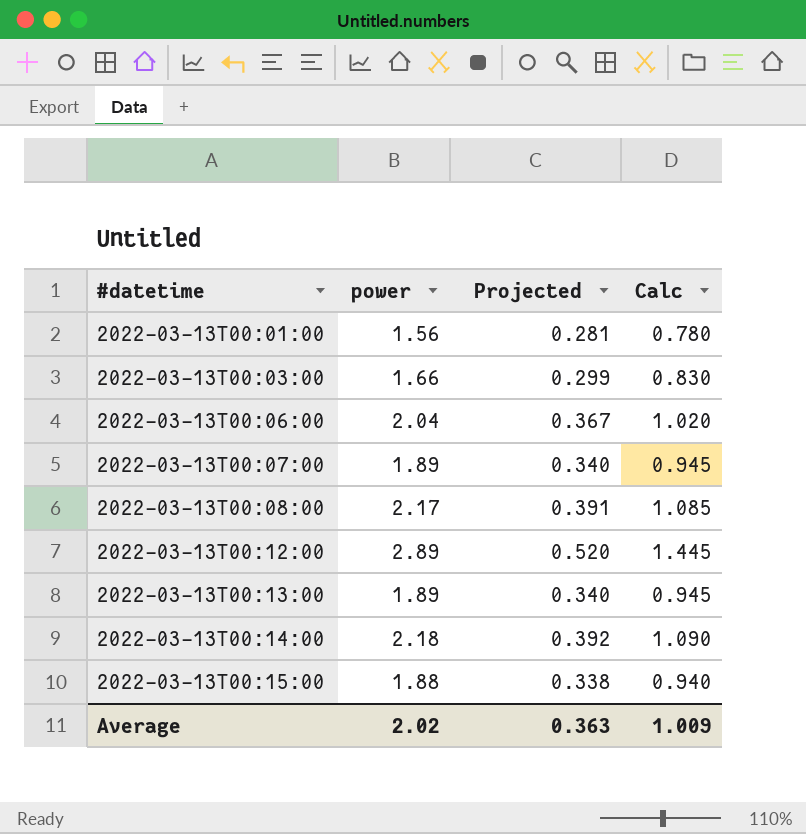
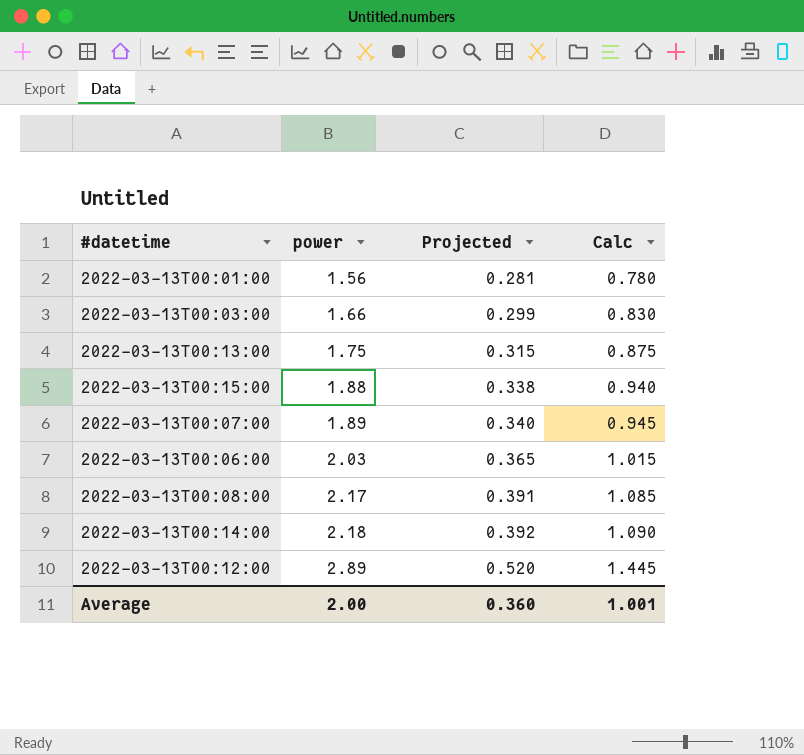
row order: #datetime ascending -> power ascending
2022-03-13T00:13:00 | power: 1.89 -> 1.75
2022-03-13T00:13:00 | Projected: 0.340 -> 0.315
2022-03-13T00:13:00 | Calc: 0.945 -> 0.875
2022-03-13T00:06:00 | power: 2.04 -> 2.03
2022-03-13T00:06:00 | Projected: 0.367 -> 0.365
2022-03-13T00:06:00 | Calc: 1.020 -> 1.015
Average | power: 2.02 -> 2.00
Average | Projected: 0.363 -> 0.360
Average | Calc: 1.009 -> 1.001

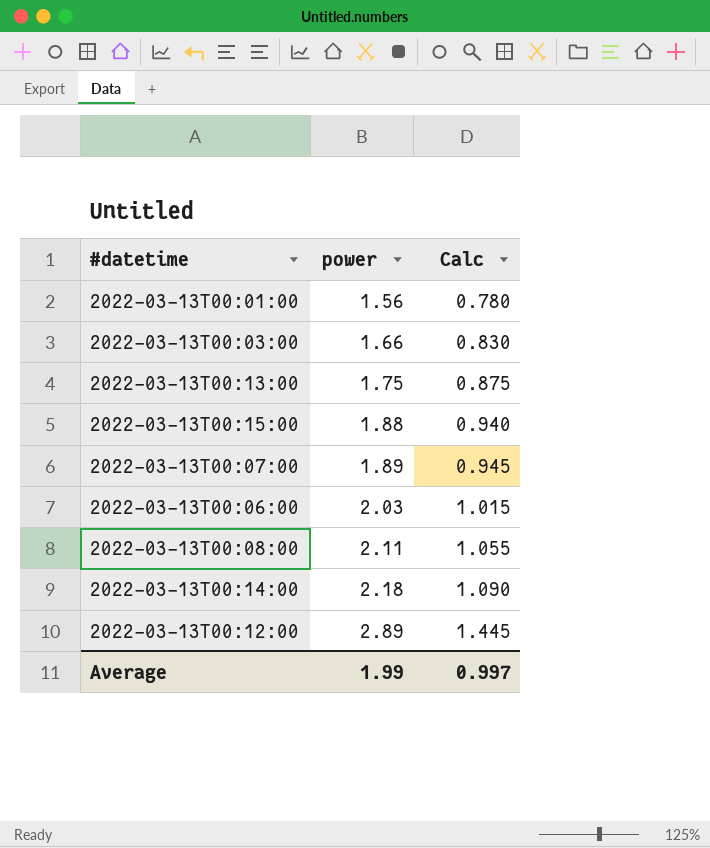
column Projected | formula: [power] * 0.18 -> none
2022-03-13T00:08:00 | power: 2.17 -> 2.11
2022-03-13T00:08:00 | Calc: 1.085 -> 1.055
Average | power: 2.00 -> 1.99
Average | Calc: 1.001 -> 0.997

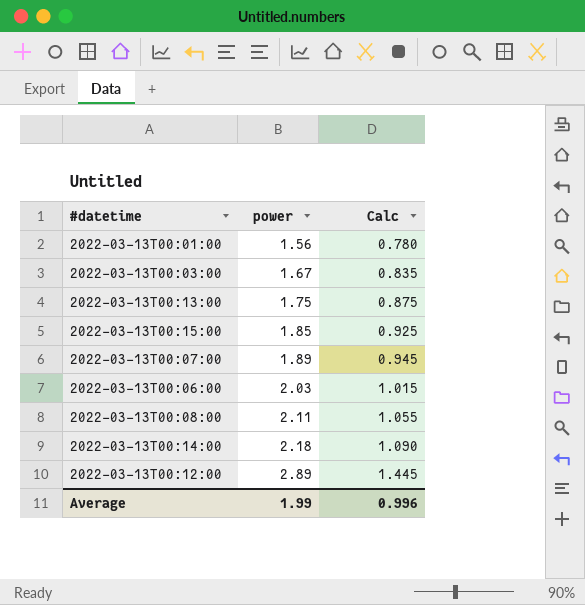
2022-03-13T00:03:00 | power: 1.66 -> 1.67
2022-03-13T00:03:00 | Calc: 0.830 -> 0.835
2022-03-13T00:15:00 | power: 1.88 -> 1.85
2022-03-13T00:15:00 | Calc: 0.940 -> 0.925
Average | Calc: 0.997 -> 0.996

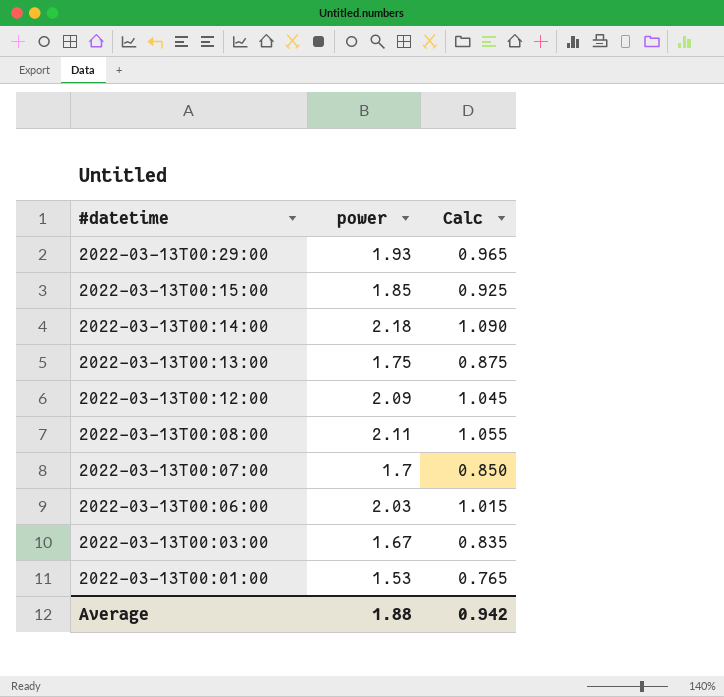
row order: power ascending -> #datetime descending
row 2022-03-13T00:29:00: none -> 1.93 | 0.965
2022-03-13T00:12:00 | power: 2.89 -> 2.09
2022-03-13T00:12:00 | Calc: 1.445 -> 1.045
2022-03-13T00:07:00 | power: 1.89 -> 1.7
2022-03-13T00:07:00 | Calc: 0.945 -> 0.850
2022-03-13T00:01:00 | power: 1.56 -> 1.53
2022-03-13T00:01:00 | Calc: 0.780 -> 0.765
Average | power: 1.99 -> 1.88
Average | Calc: 0.996 -> 0.942

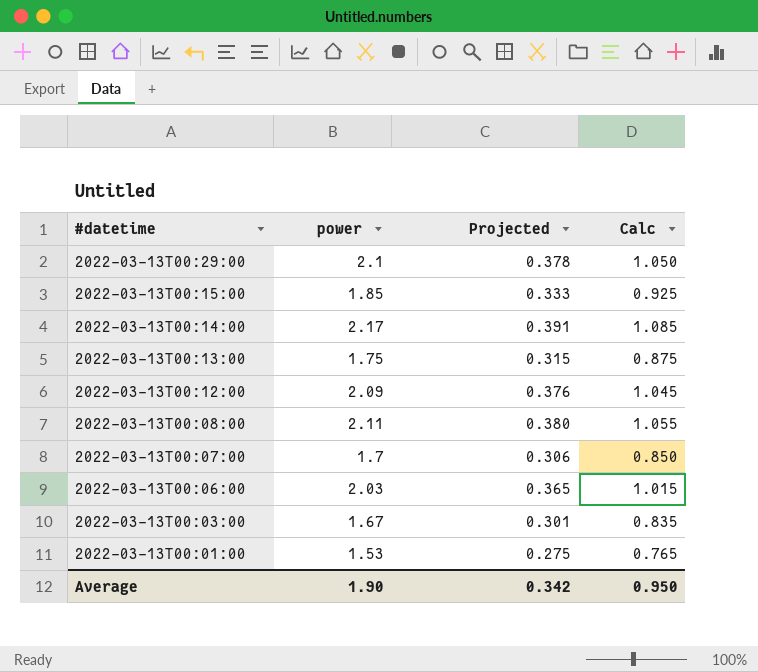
column Projected | formula: none -> [power] * 0.18
2022-03-13T00:29:00 | power: 1.93 -> 2.1
2022-03-13T00:29:00 | Calc: 0.965 -> 1.050
2022-03-13T00:14:00 | power: 2.18 -> 2.17
2022-03-13T00:14:00 | Calc: 1.090 -> 1.085
Average | power: 1.88 -> 1.90
Average | Calc: 0.942 -> 0.950

